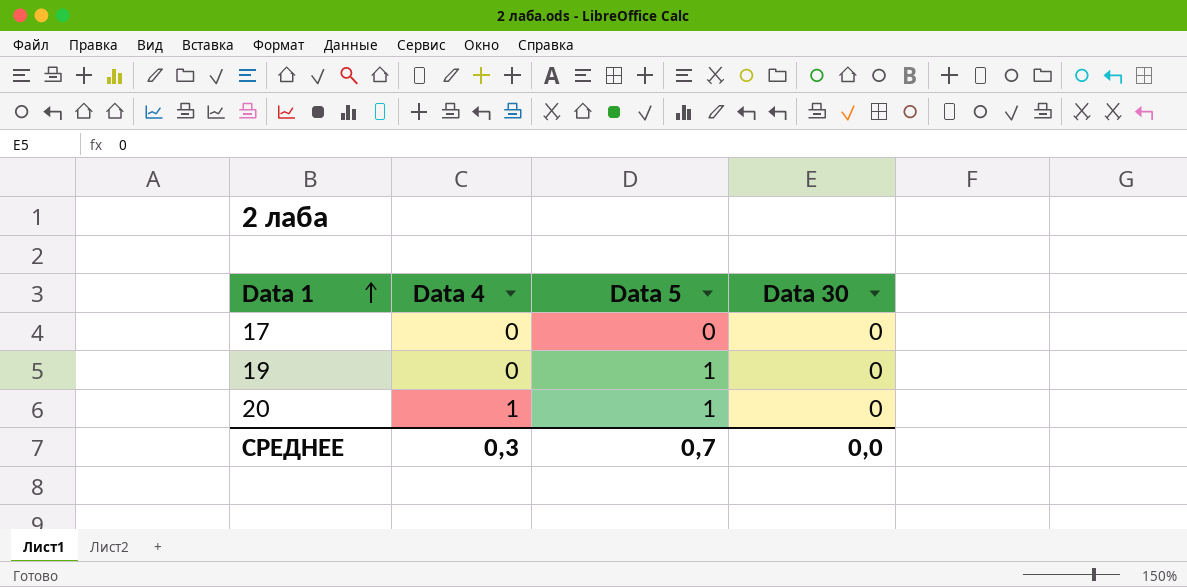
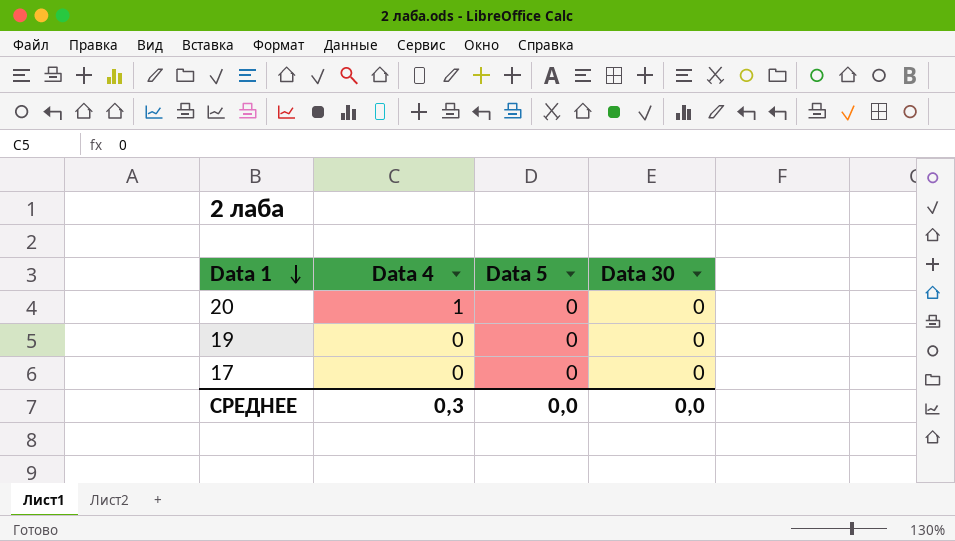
row order: Data 1 ascending -> Data 1 descending
20 | Data 5: 1 -> 0
19 | Data 5: 1 -> 0
СРЕДНЕЕ | Data 5: 0,7 -> 0,0

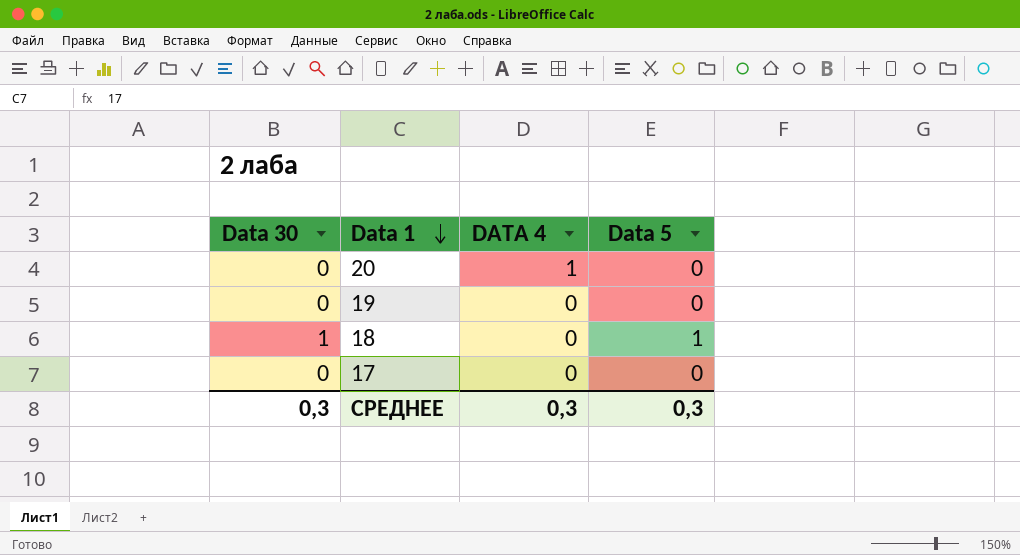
column Data 30 | position: 4 -> 1
column name: Data 4 -> DATA 4
row 18: none -> 1 | 0 | 1
СРЕДНЕЕ | Data 30: 0,0 -> 0,3
СРЕДНЕЕ | Data 5: 0,0 -> 0,3

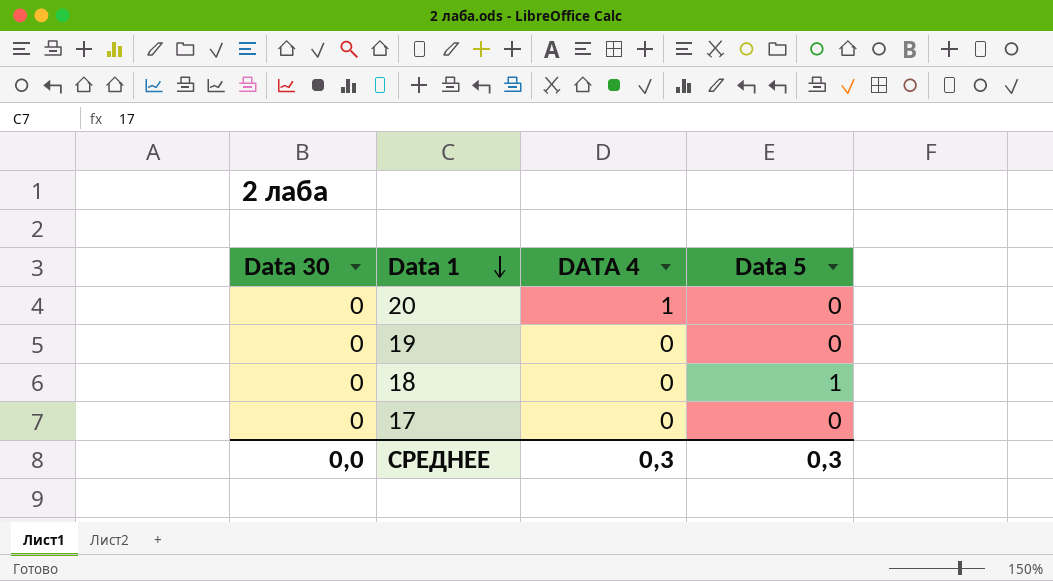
18 | Data 30: 1 -> 0
СРЕДНЕЕ | Data 30: 0,3 -> 0,0

